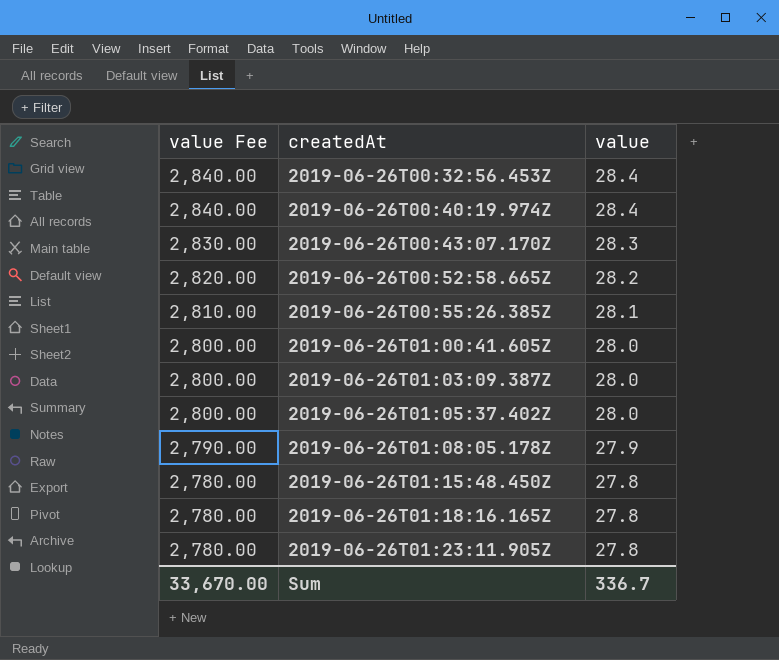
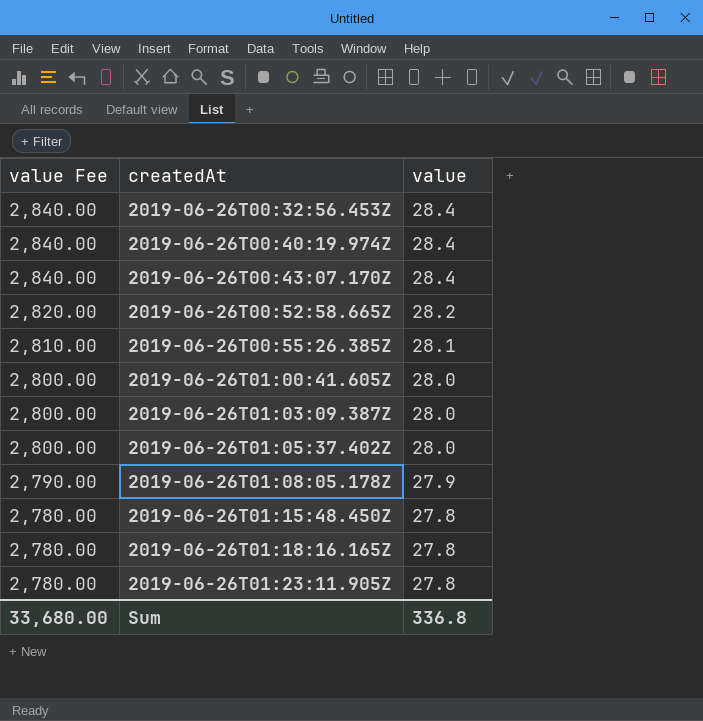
2019-06-26T00:43:07.170Z | value Fee: 2,830.00 -> 2,840.00
2019-06-26T00:43:07.170Z | value: 28.3 -> 28.4
Sum | value Fee: 33,670.00 -> 33,680.00
Sum | value: 336.7 -> 336.8

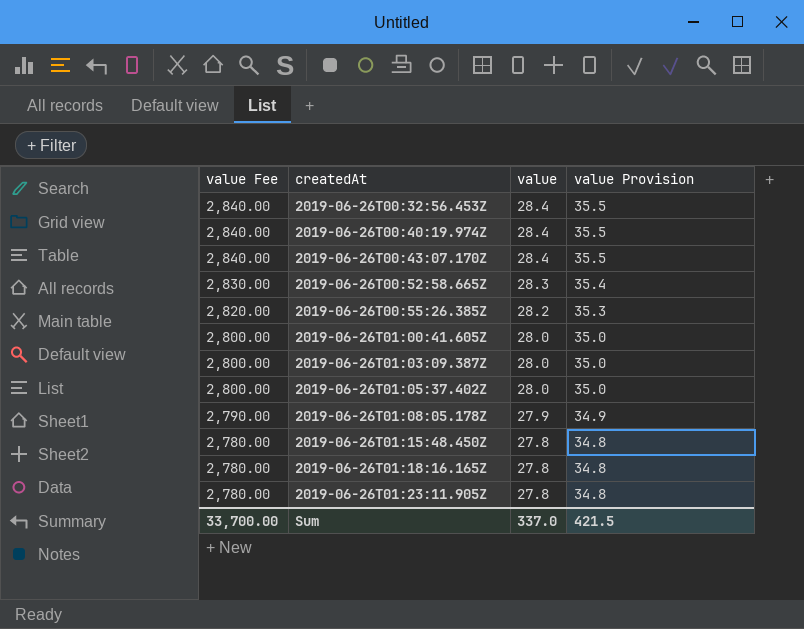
column value Provision | formula: none -> [value] * 1.25
2019-06-26T00:52:58.665Z | value Fee: 2,820.00 -> 2,830.00
2019-06-26T00:52:58.665Z | value: 28.2 -> 28.3
2019-06-26T00:55:26.385Z | value Fee: 2,810.00 -> 2,820.00
2019-06-26T00:55:26.385Z | value: 28.1 -> 28.2
Sum | value Fee: 33,680.00 -> 33,700.00
Sum | value: 336.8 -> 337.0

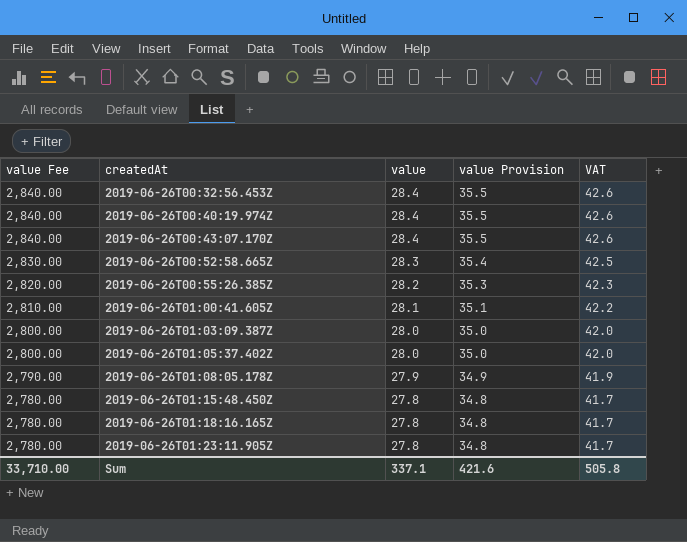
column VAT | formula: none -> [value] * 1.5
2019-06-26T01:00:41.605Z | value Fee: 2,800.00 -> 2,810.00
2019-06-26T01:00:41.605Z | value: 28.0 -> 28.1
2019-06-26T01:00:41.605Z | value Provision: 35.0 -> 35.1
Sum | value Fee: 33,700.00 -> 33,710.00
Sum | value: 337.0 -> 337.1
Sum | value Provision: 421.5 -> 421.6

